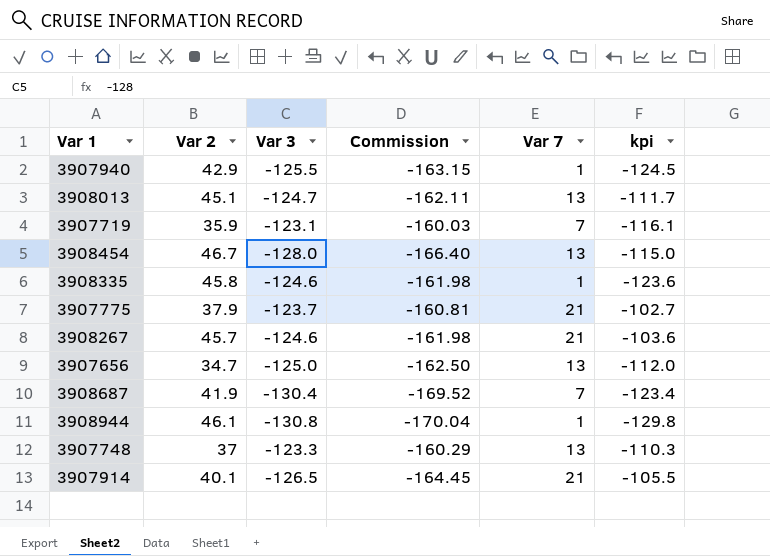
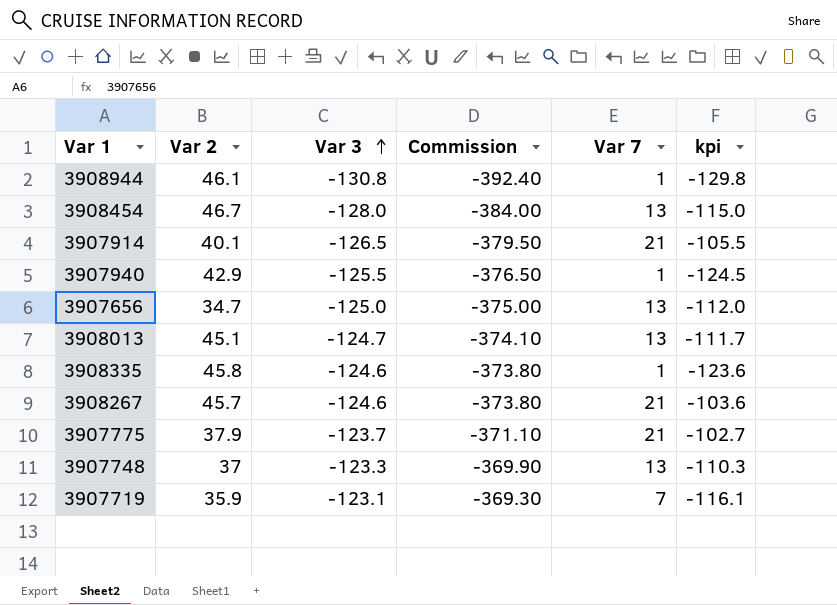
row order: none -> Var 3 ascending
column Commission | formula: [Var 3] * 1.3 -> [Var 3] * 3
row 3908687: 41.9 | -130.4 | -169.52 | 7 | -123.4 -> none

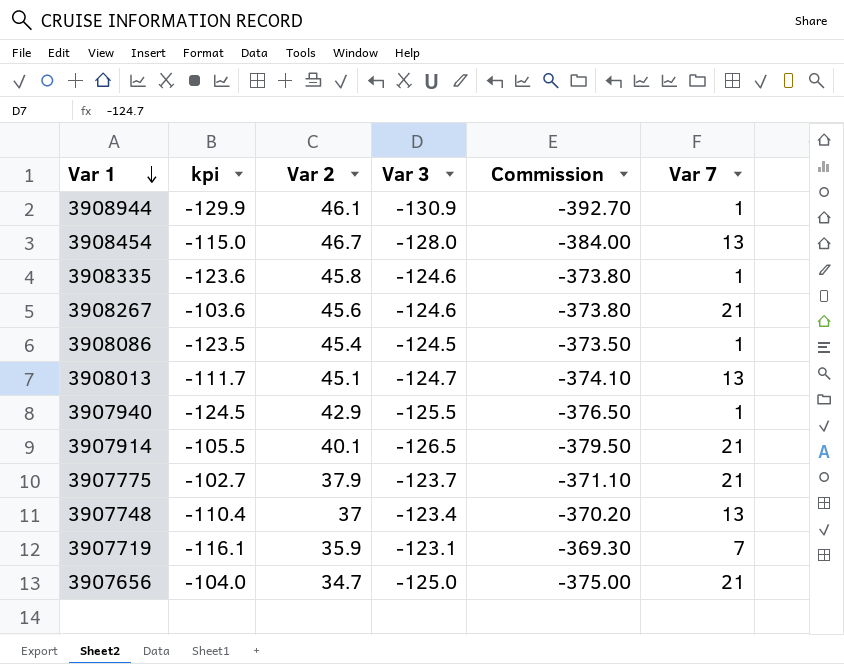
row order: Var 3 ascending -> Var 1 descending
column kpi | position: 6 -> 2
3908944 | kpi: -129.8 -> -129.9
3908944 | Var 3: -130.8 -> -130.9
3908944 | Commission: -392.40 -> -392.70
3908267 | Var 2: 45.7 -> 45.6
row 3908086: none -> -123.5 | 45.4 | -124.5 | -373.50 | 1
3907748 | kpi: -110.3 -> -110.4
3907748 | Var 3: -123.3 -> -123.4
3907748 | Commission: -369.90 -> -370.20
3907656 | kpi: -112.0 -> -104.0
3907656 | Var 7: 13 -> 21

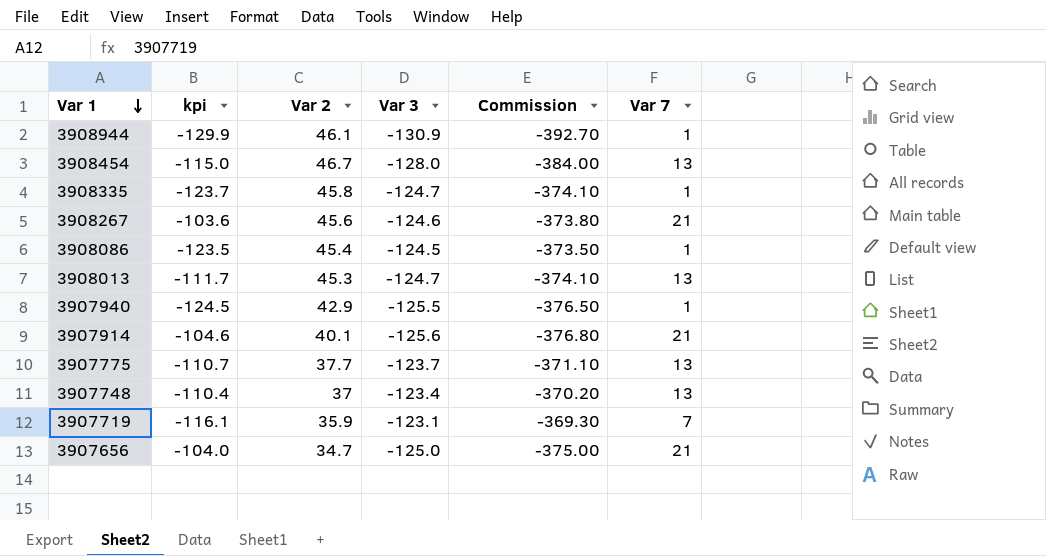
3908335 | kpi: -123.6 -> -123.7
3908335 | Var 3: -124.6 -> -124.7
3908335 | Commission: -373.80 -> -374.10
3908013 | Var 2: 45.1 -> 45.3
3907914 | kpi: -105.5 -> -104.6
3907914 | Var 3: -126.5 -> -125.6
3907914 | Commission: -379.50 -> -376.80
3907775 | kpi: -102.7 -> -110.7
3907775 | Var 2: 37.9 -> 37.7
3907775 | Var 7: 21 -> 13

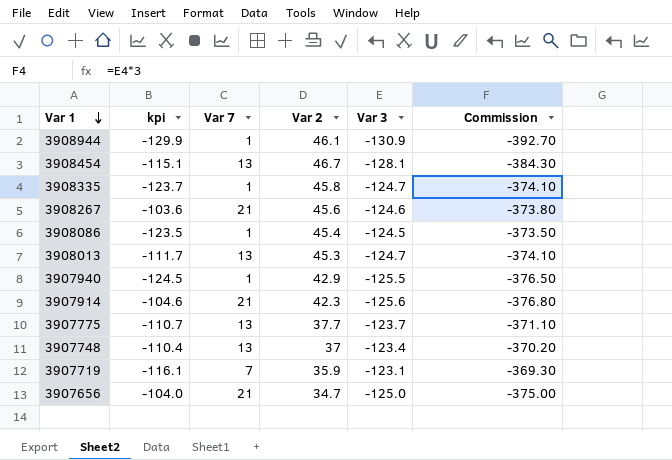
column Var 7 | position: 6 -> 3
3908454 | kpi: -115.0 -> -115.1
3908454 | Var 3: -128.0 -> -128.1
3908454 | Commission: -384.00 -> -384.30
3907914 | Var 2: 40.1 -> 42.3

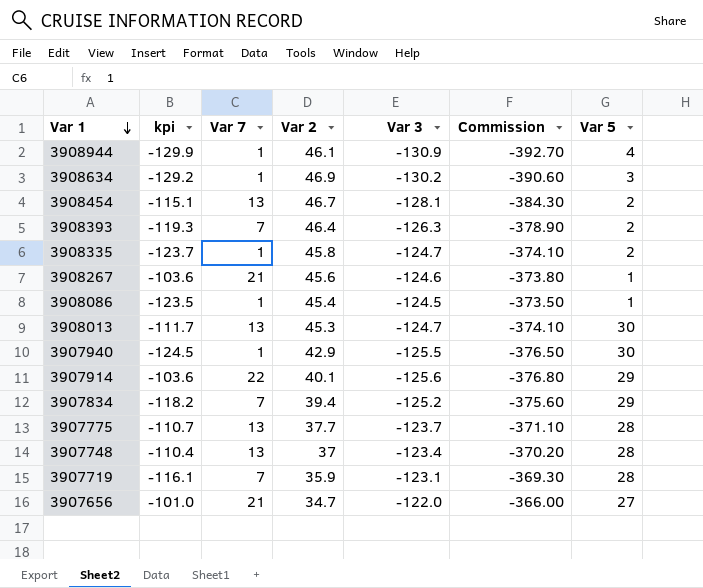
column Var 5 | position: none -> 7
row 3908634: none -> -129.2 | 1 | 46.9 | -130.2 | -390.60 | 3
row 3908393: none -> -119.3 | 7 | 46.4 | -126.3 | -378.90 | 2
3907914 | kpi: -104.6 -> -103.6
3907914 | Var 7: 21 -> 22
3907914 | Var 2: 42.3 -> 40.1
row 3907834: none -> -118.2 | 7 | 39.4 | -125.2 | -375.60 | 29
3907656 | kpi: -104.0 -> -101.0
3907656 | Var 3: -125.0 -> -122.0
3907656 | Commission: -375.00 -> -366.00

